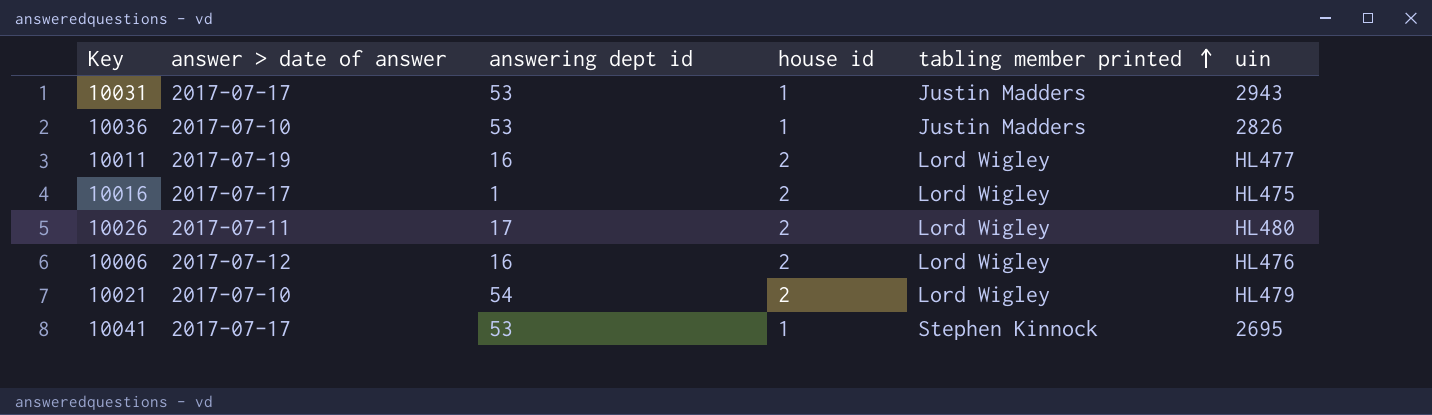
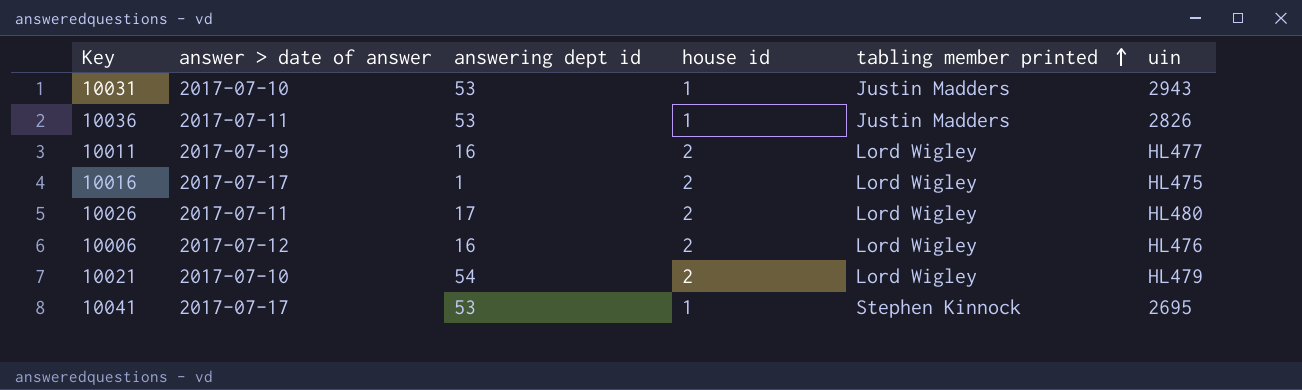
10031 | answer > date of answer: 2017-07-17 -> 2017-07-10
10036 | answer > date of answer: 2017-07-10 -> 2017-07-11

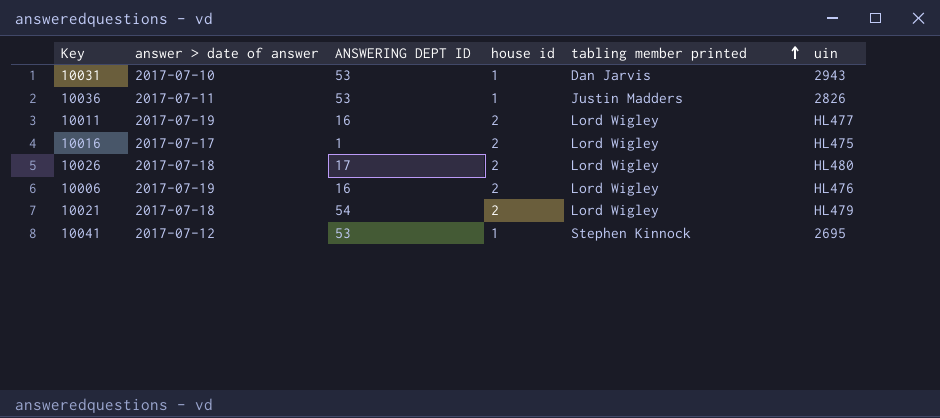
column name: answering dept id -> ANSWERING DEPT ID
10031 | tabling member printed: Justin Madders -> Dan Jarvis
10026 | answer > date of answer: 2017-07-11 -> 2017-07-18
10006 | answer > date of answer: 2017-07-12 -> 2017-07-19
10021 | answer > date of answer: 2017-07-10 -> 2017-07-18
10041 | answer > date of answer: 2017-07-17 -> 2017-07-12

